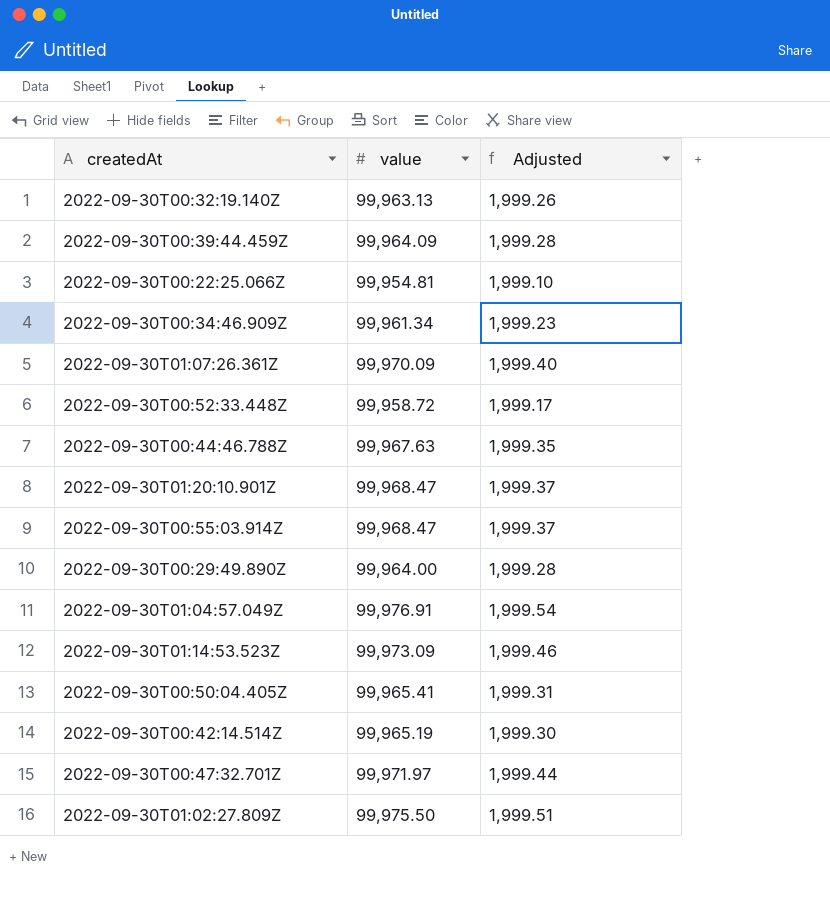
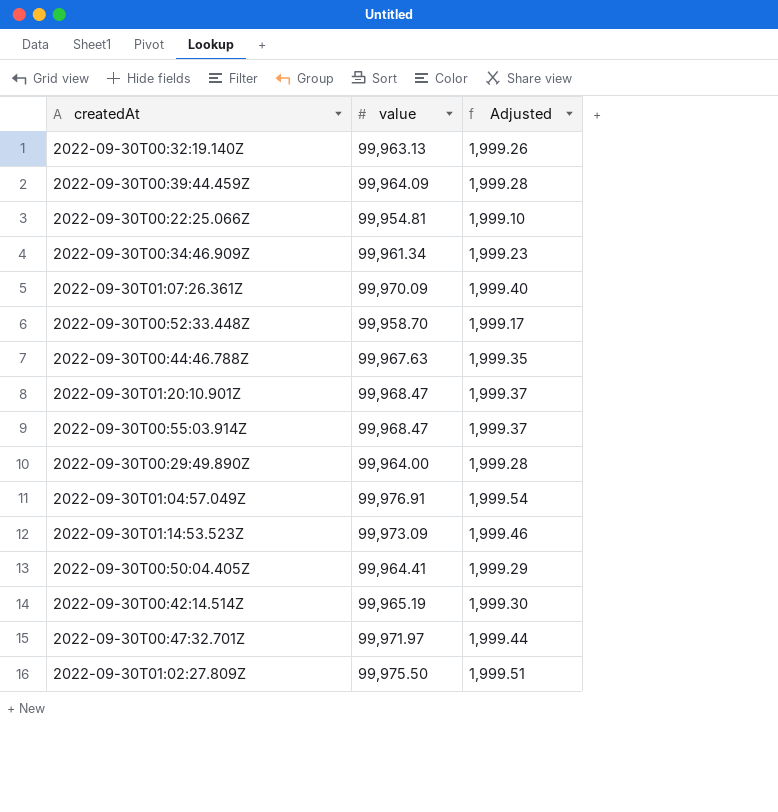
2022-09-30T00:52:33.448Z | value: 99,958.72 -> 99,958.70
2022-09-30T00:50:04.405Z | value: 99,965.41 -> 99,964.41
2022-09-30T00:50:04.405Z | Adjusted: 1,999.31 -> 1,999.29

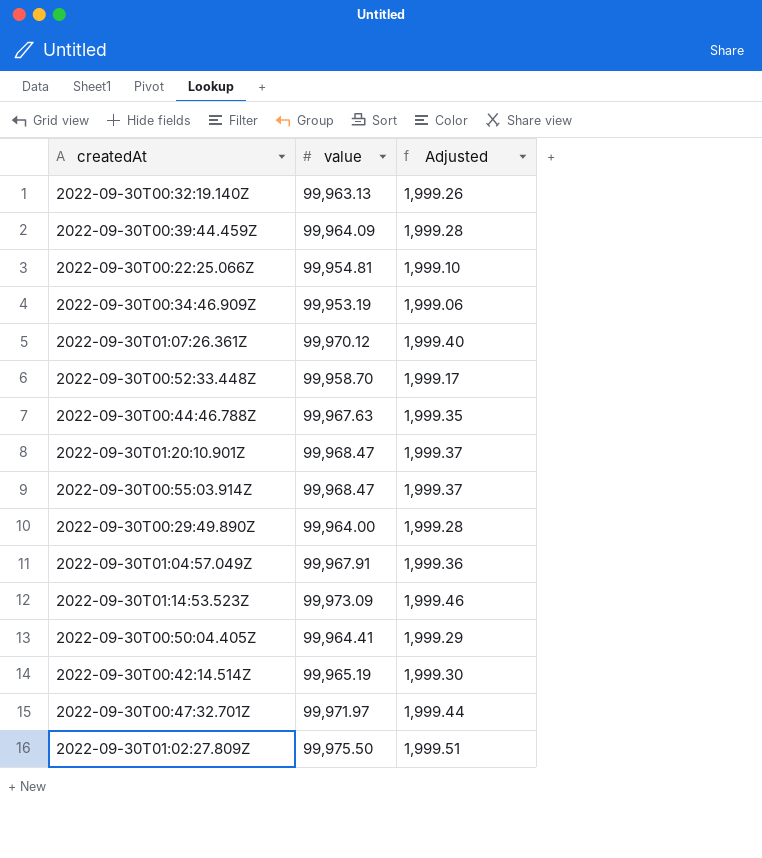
2022-09-30T00:34:46.909Z | value: 99,961.34 -> 99,953.19
2022-09-30T00:34:46.909Z | Adjusted: 1,999.23 -> 1,999.06
2022-09-30T01:07:26.361Z | value: 99,970.09 -> 99,970.12
2022-09-30T01:04:57.049Z | value: 99,976.91 -> 99,967.91
2022-09-30T01:04:57.049Z | Adjusted: 1,999.54 -> 1,999.36

